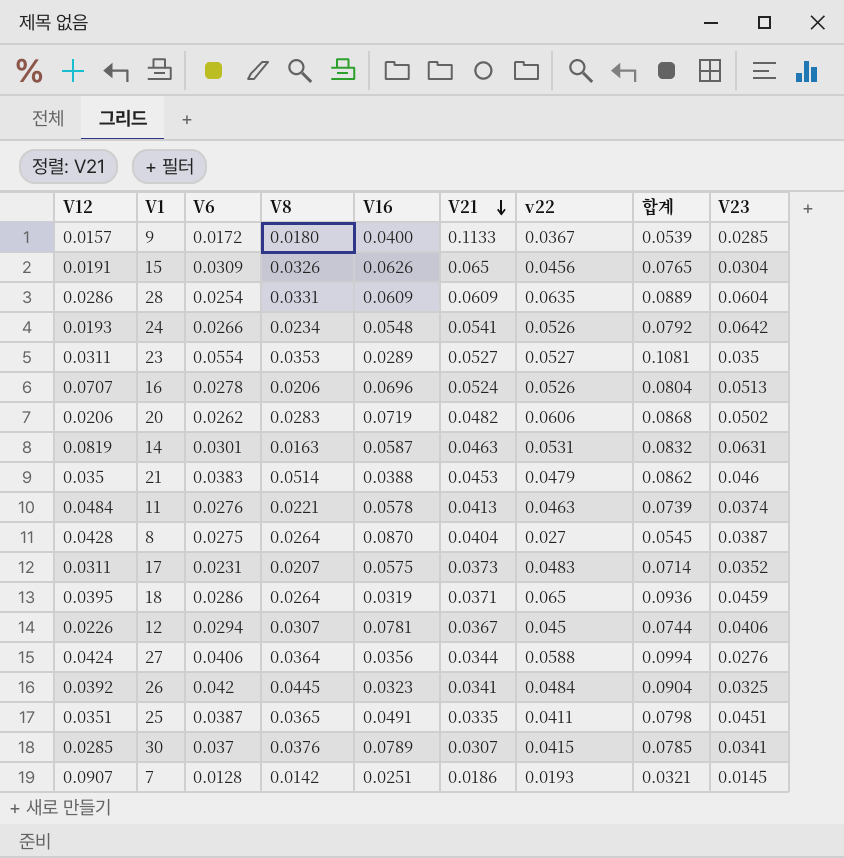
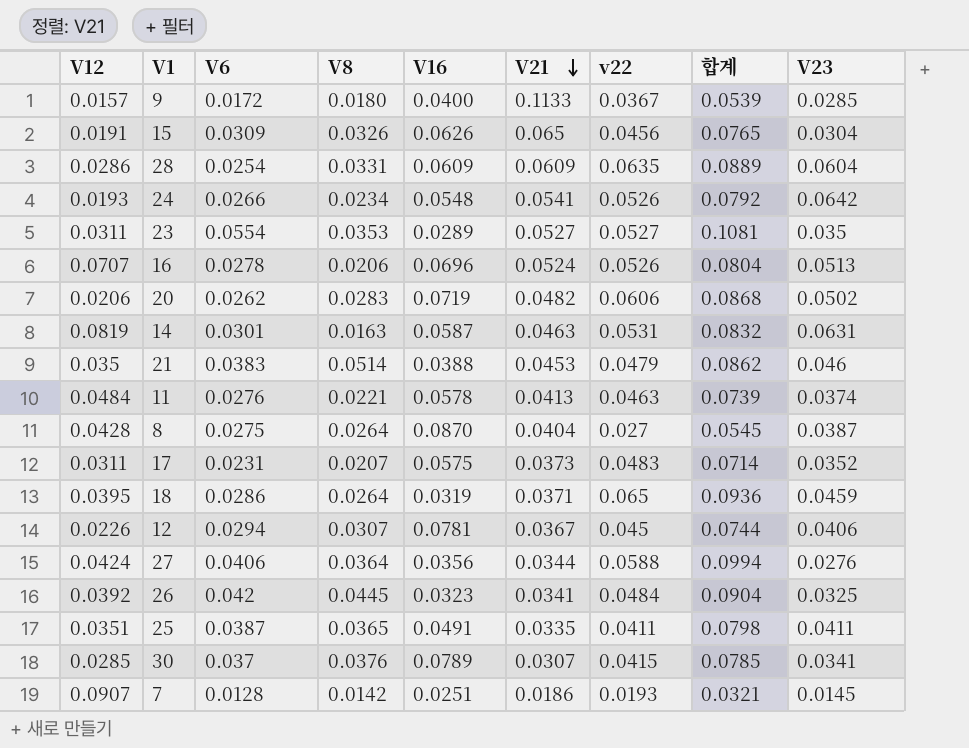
25 | V23: 0.0451 -> 0.0411

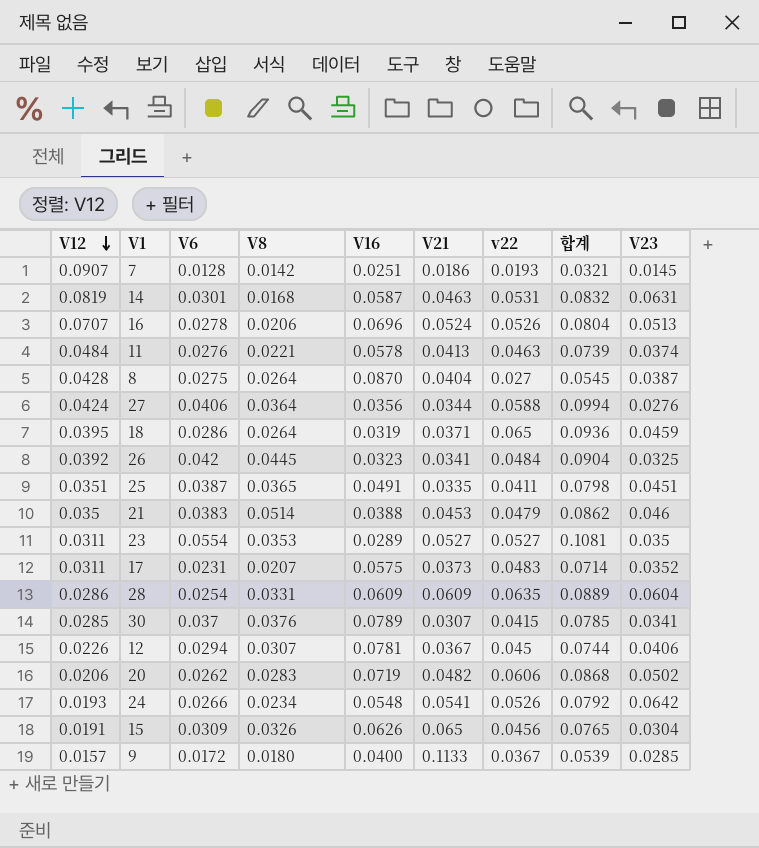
row order: V21 descending -> V12 descending
14 | V8: 0.0163 -> 0.0168
25 | V23: 0.0411 -> 0.0451

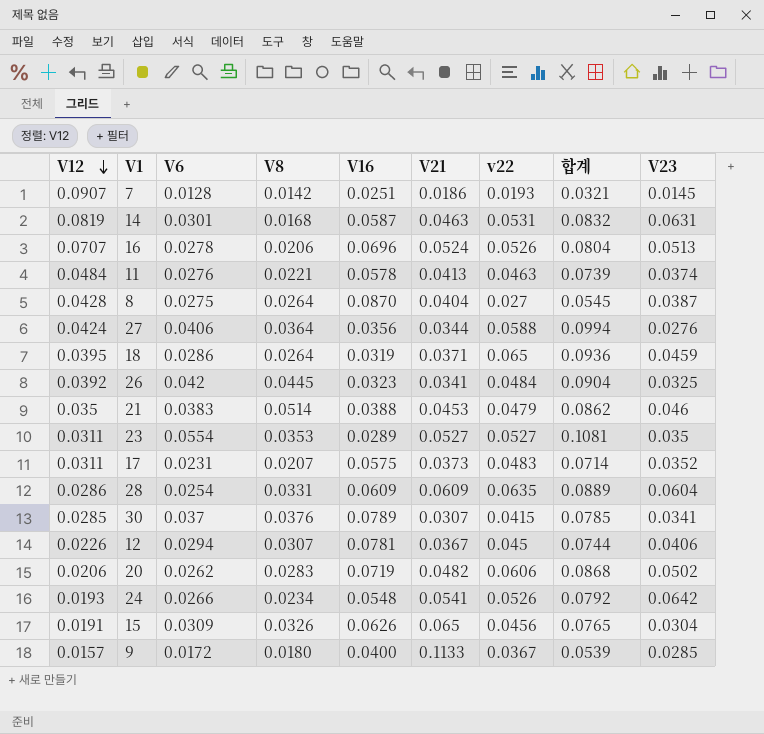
row 25: 0.0351 | 0.0387 | 0.0365 | 0.0491 | 0.0335 | 0.0411 | 0.0798 | 0.0451 -> none

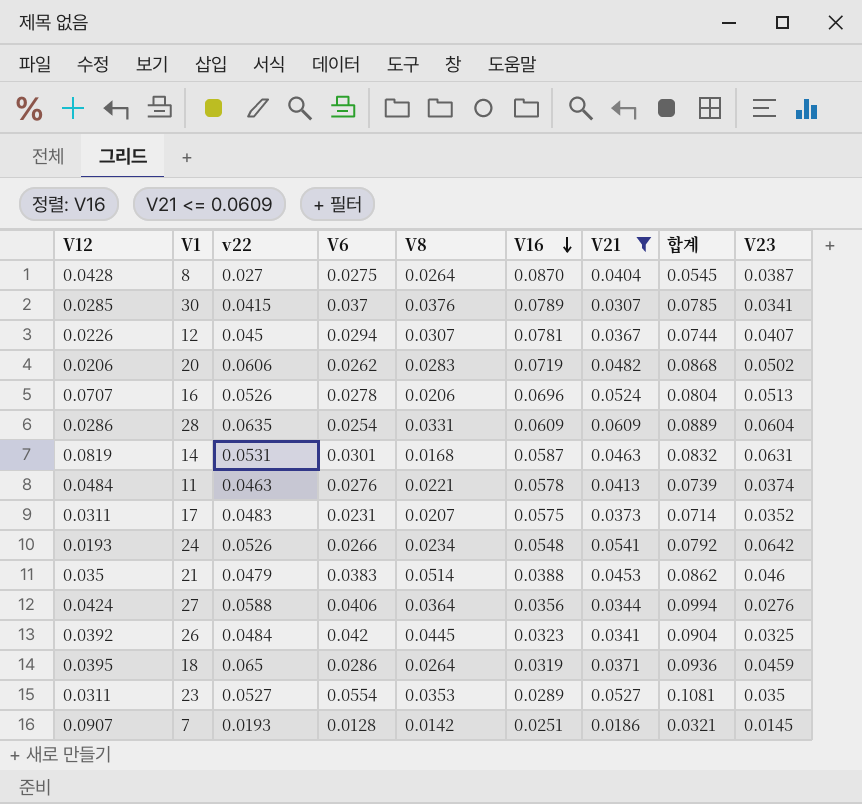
filter: none -> V21 <= 0.0609
row order: V12 descending -> V16 descending
column v22 | position: 7 -> 3
12 | V23: 0.0406 -> 0.0407

